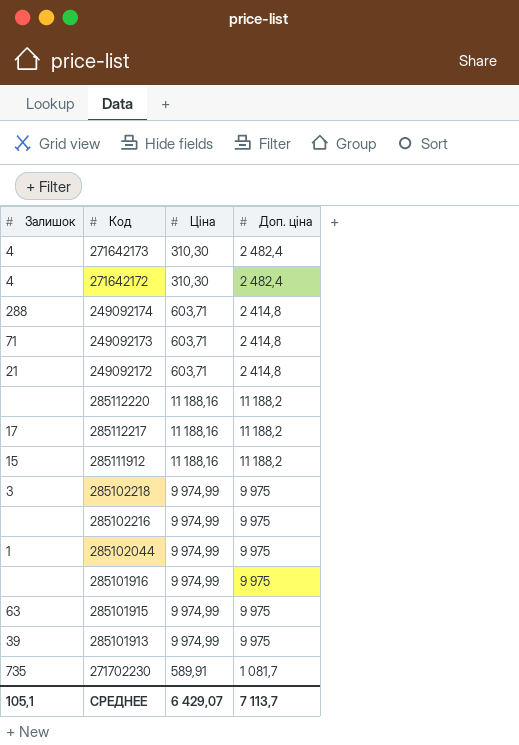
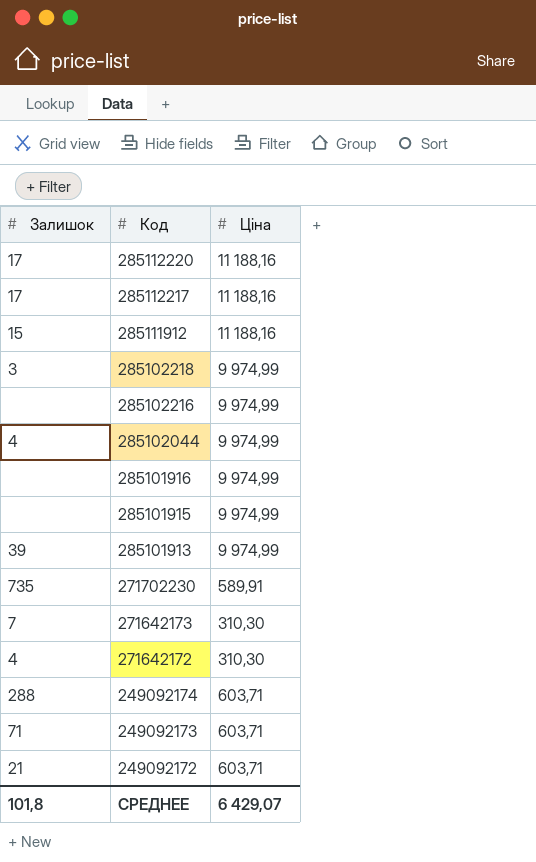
row order: none -> Код descending
column Доп. ціна | position: 4 -> none
285112220 | Залишок: none -> 17
285102044 | Залишок: 1 -> 4
285101915 | Залишок: 63 -> none
271642173 | Залишок: 4 -> 7
СРЕДНЕЕ | Залишок: 105,1 -> 101,8

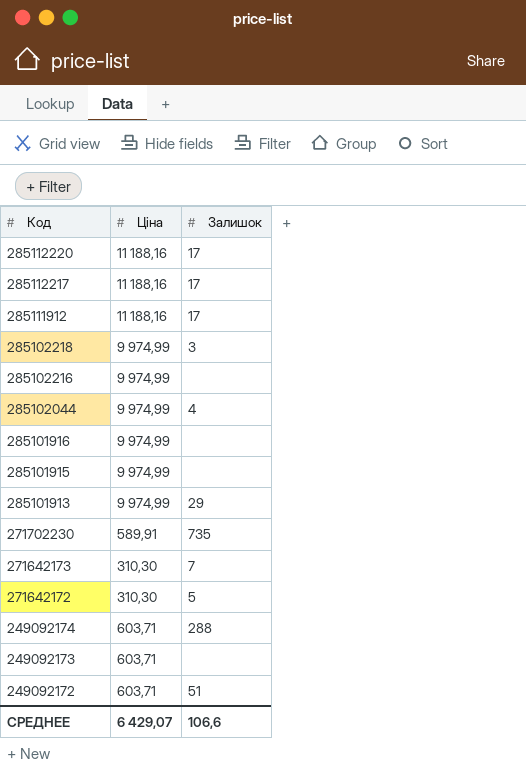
column Залишок | position: 1 -> 3
285111912 | Залишок: 15 -> 17
285101913 | Залишок: 39 -> 29
271642172 | Залишок: 4 -> 5
249092173 | Залишок: 71 -> none
249092172 | Залишок: 21 -> 51
СРЕДНЕЕ | Залишок: 101,8 -> 106,6

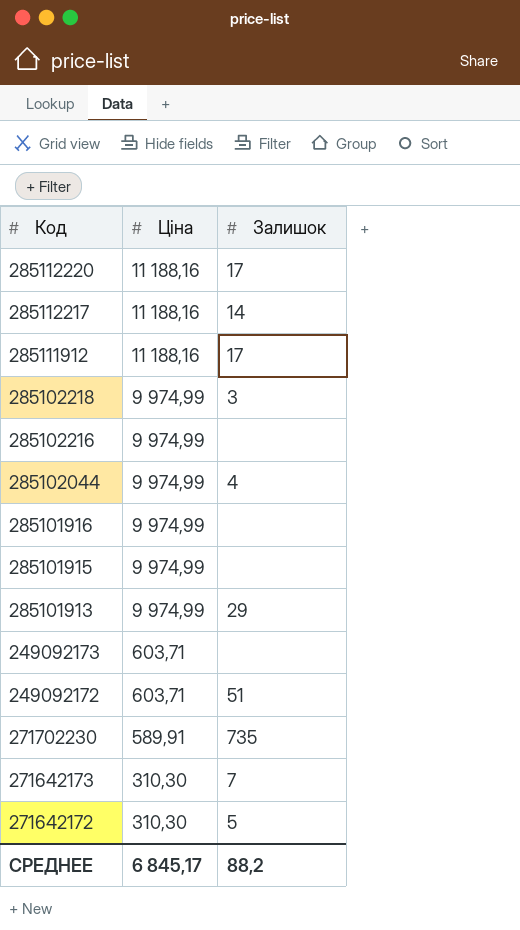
row order: Код descending -> Ціна descending
row 249092174: 603,71 | 288 -> none
285112217 | Залишок: 17 -> 14
СРЕДНЕЕ | Ціна: 6 429,07 -> 6 845,17
СРЕДНЕЕ | Залишок: 106,6 -> 88,2

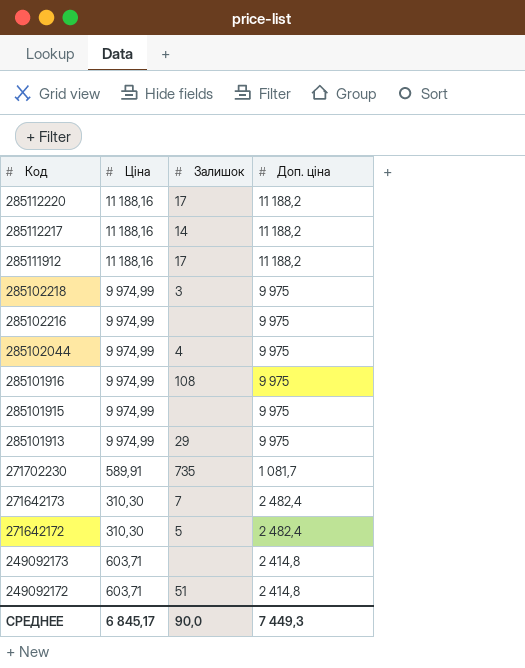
row order: Ціна descending -> Код descending
column Доп. ціна | position: none -> 4
285101916 | Залишок: none -> 108
СРЕДНЕЕ | Залишок: 88,2 -> 90,0

